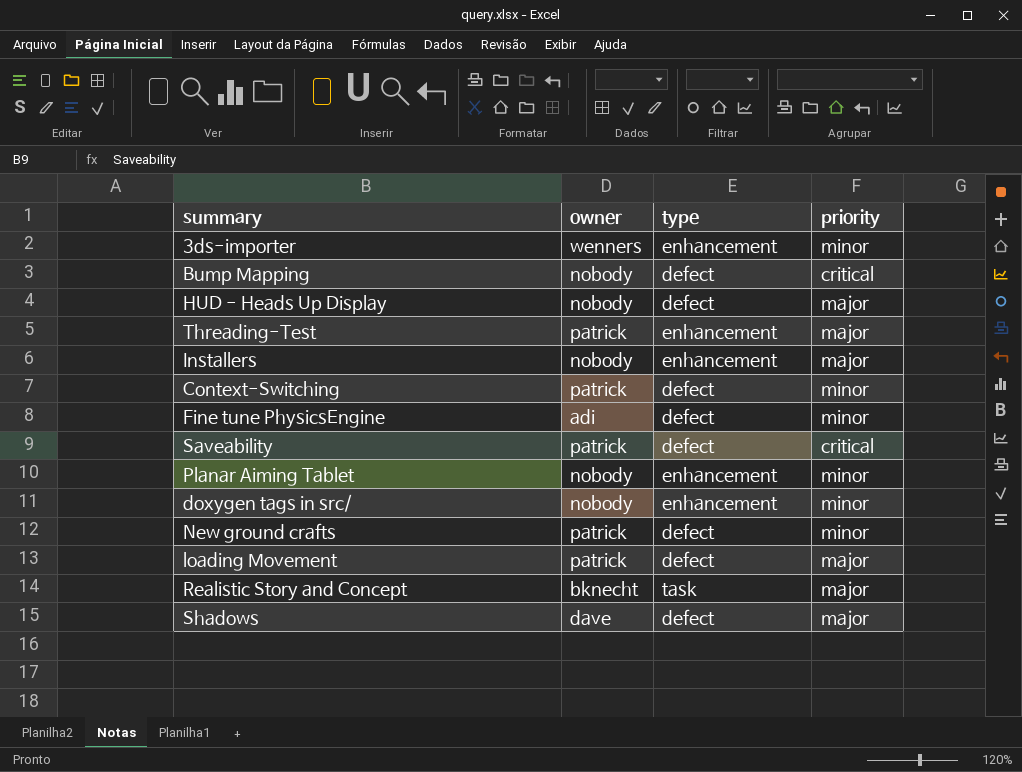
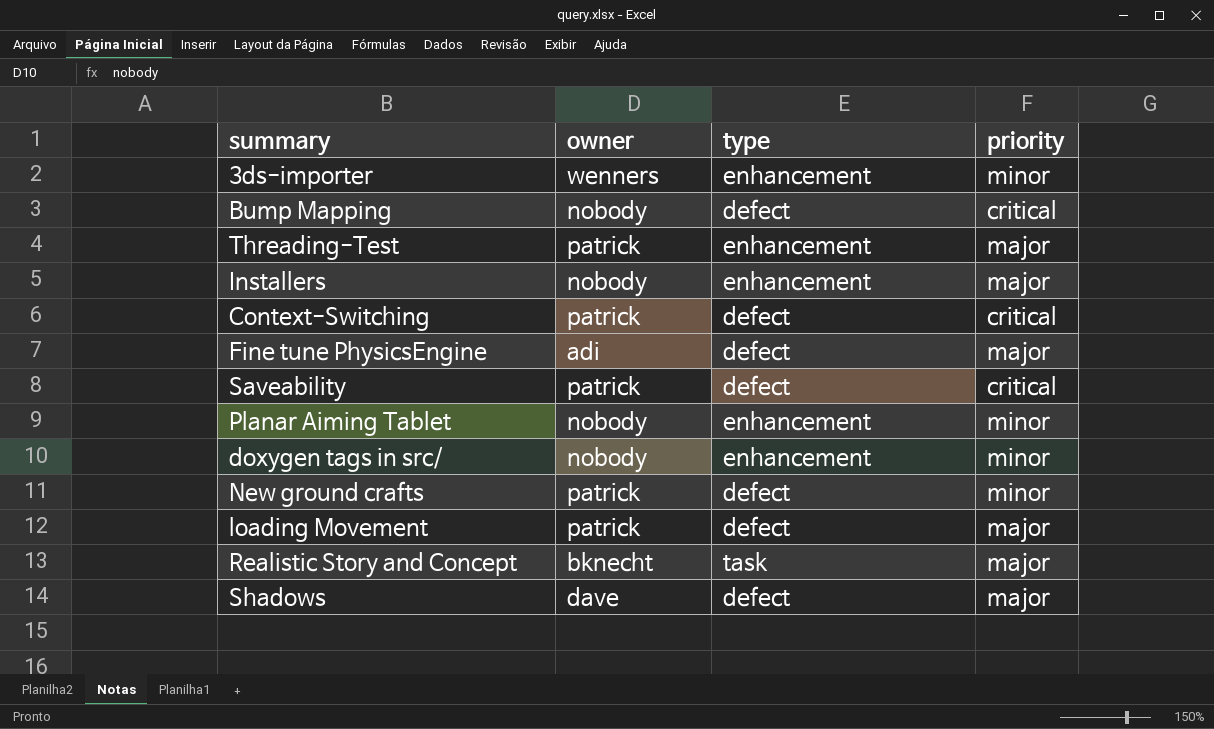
row HUD - Heads Up Display: nobody | defect | major -> none
Context-Switching | priority: minor -> critical
Fine tune PhysicsEngine | priority: minor -> major

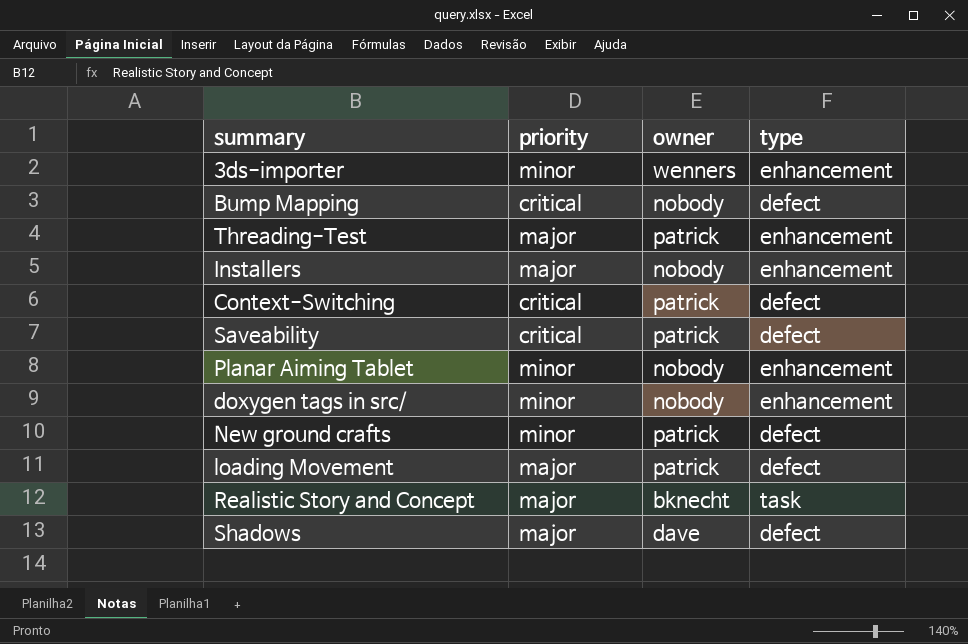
column priority | position: 4 -> 2
row Fine tune PhysicsEngine: adi | defect | major -> none

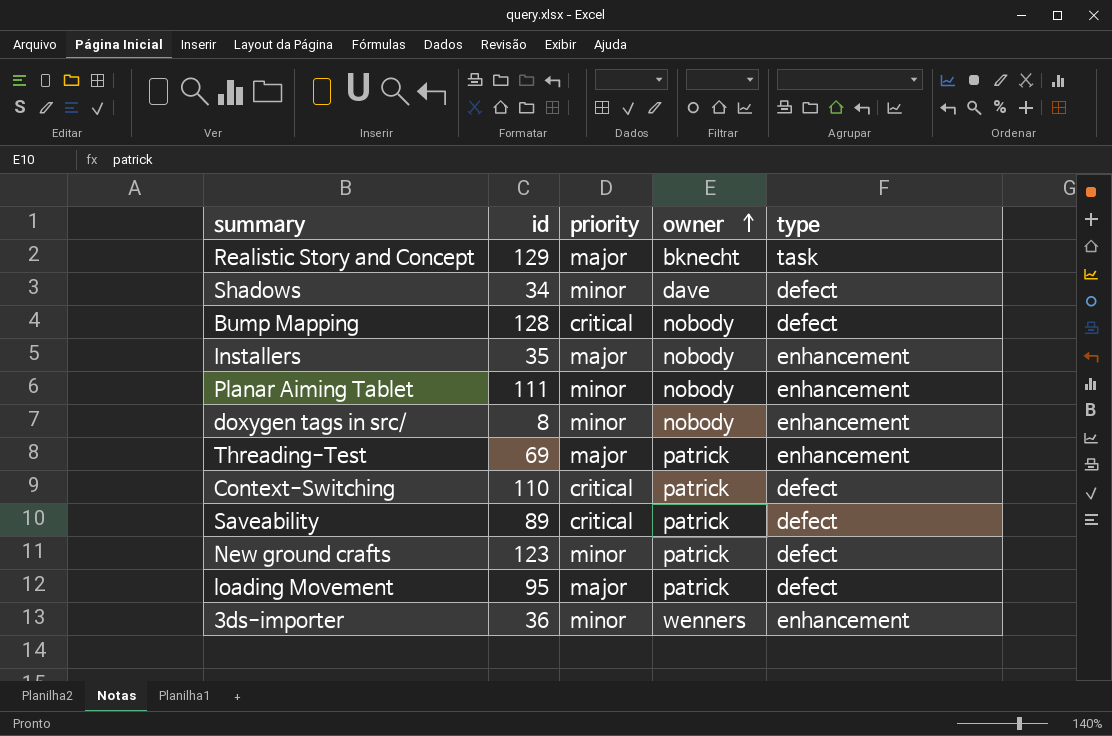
row order: none -> owner ascending
column id | position: none -> 2
Shadows | priority: major -> minor

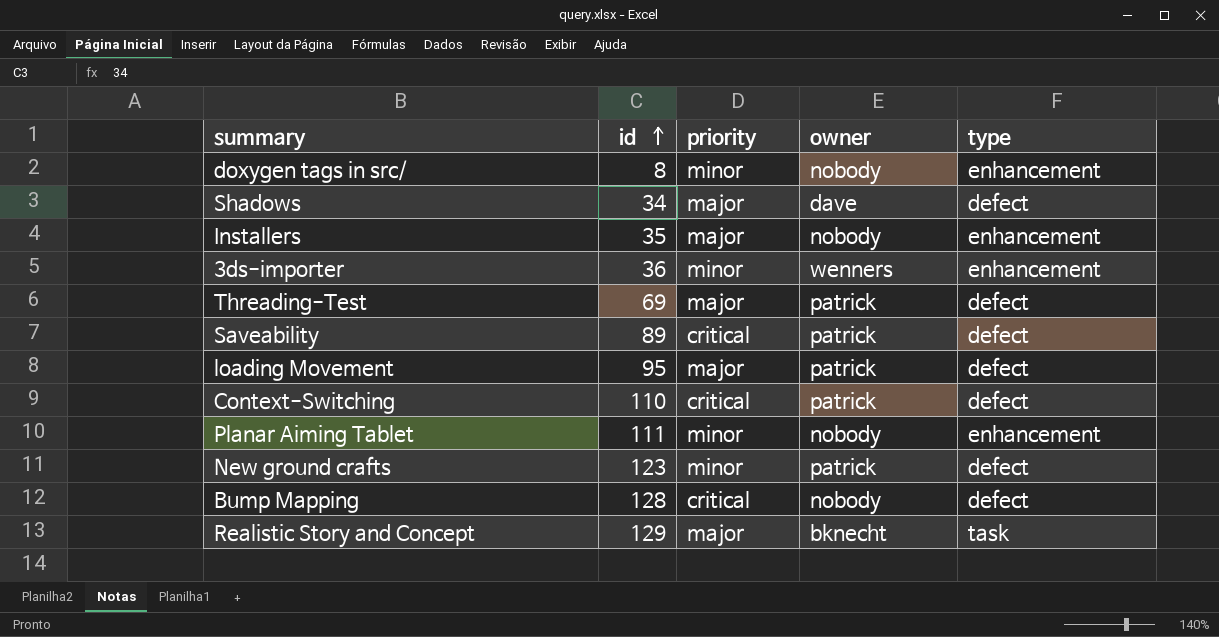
row order: owner ascending -> id ascending
Shadows | priority: minor -> major
Threading-Test | type: enhancement -> defect

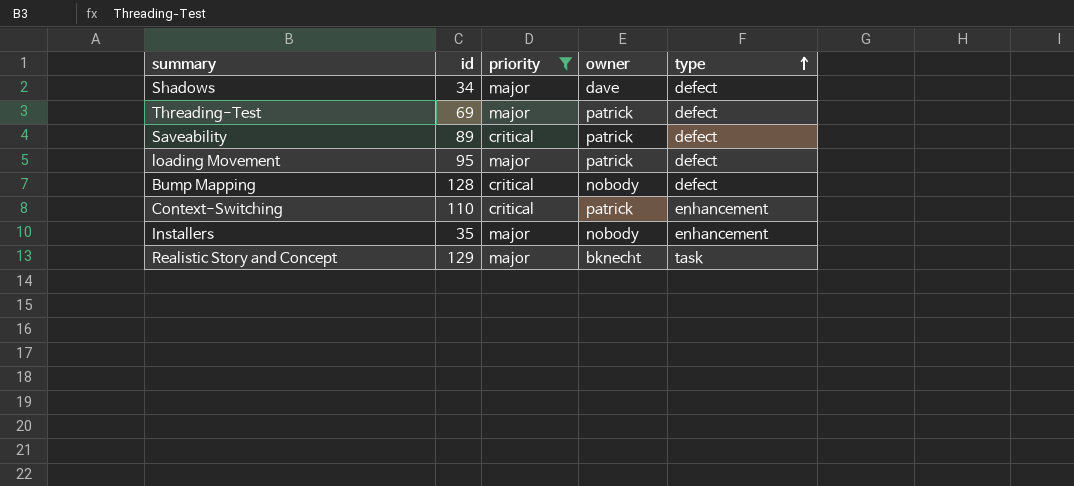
filter: none -> priority != minor
row order: id ascending -> type ascending
Context-Switching | type: defect -> enhancement

